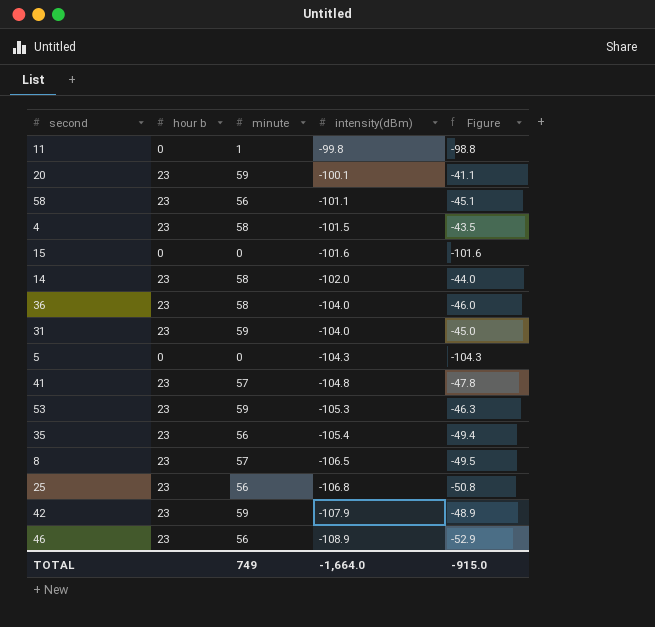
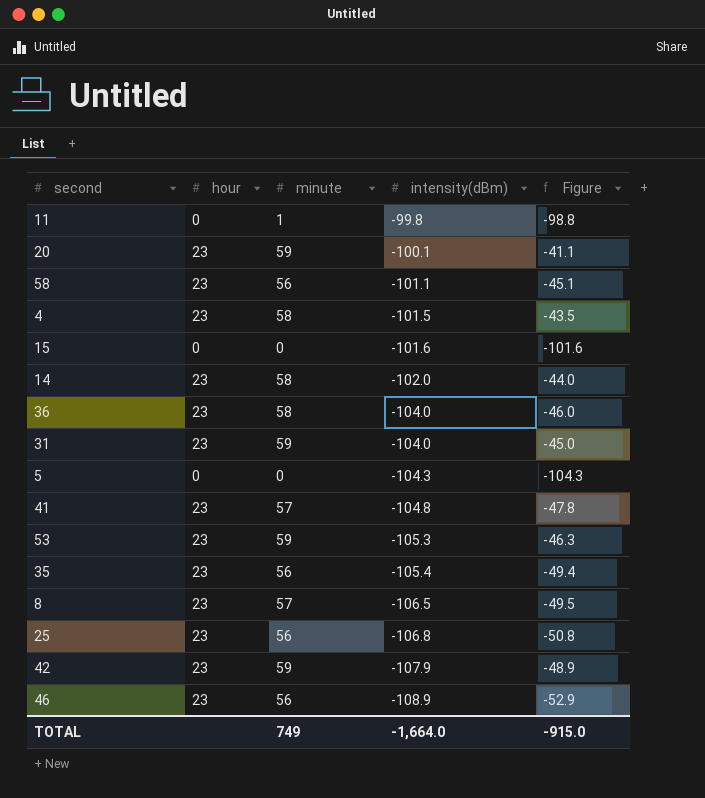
column name: hour b -> hour

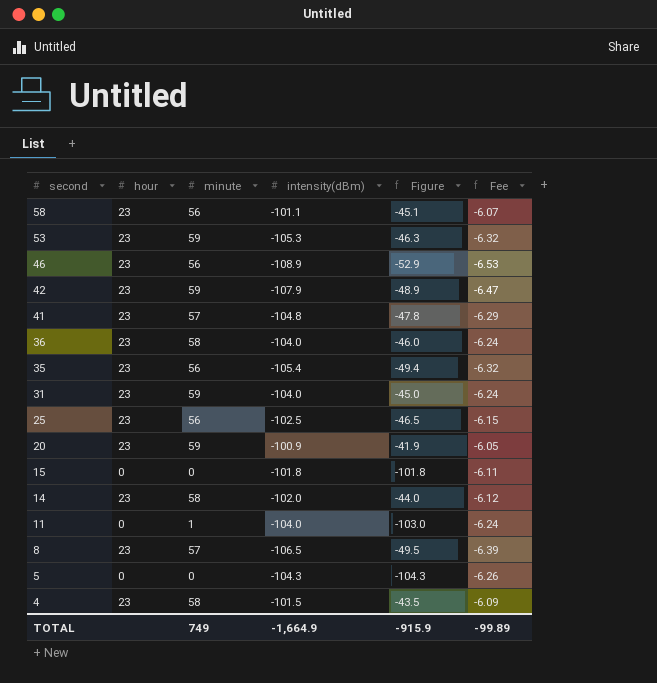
row order: intensity(dBm) descending -> second descending
column Fee | formula: none -> [intensity(dBm)] * 0.06
25 | intensity(dBm): -106.8 -> -102.5
25 | Figure: -50.8 -> -46.5
20 | intensity(dBm): -100.1 -> -100.9
20 | Figure: -41.1 -> -41.9
15 | intensity(dBm): -101.6 -> -101.8
15 | Figure: -101.6 -> -101.8
11 | intensity(dBm): -99.8 -> -104.0
11 | Figure: -98.8 -> -103.0
TOTAL | intensity(dBm): -1,664.0 -> -1,664.9
TOTAL | Figure: -915.0 -> -915.9

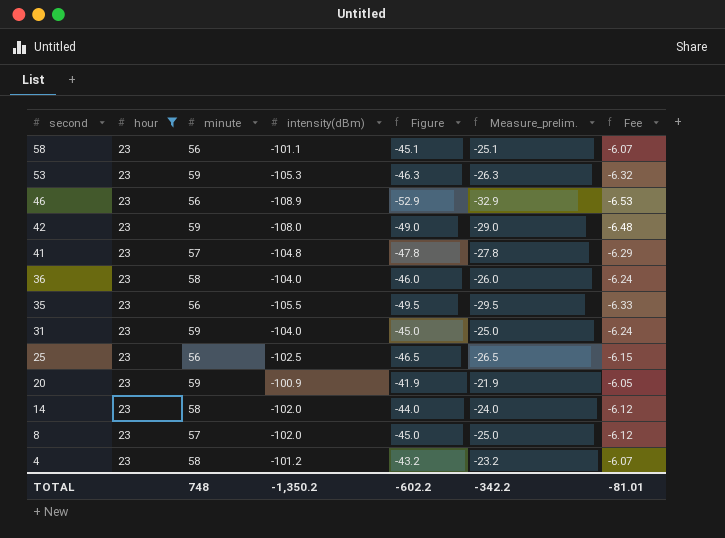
filter: none -> hour = 23
column Measure_prelim. | formula: none -> [Figure] + 20
42 | intensity(dBm): -107.9 -> -108.0
42 | Figure: -48.9 -> -49.0
42 | Fee: -6.47 -> -6.48
35 | intensity(dBm): -105.4 -> -105.5
35 | Figure: -49.4 -> -49.5
35 | Fee: -6.32 -> -6.33
8 | intensity(dBm): -106.5 -> -102.0
8 | Figure: -49.5 -> -45.0
8 | Fee: -6.39 -> -6.12
4 | intensity(dBm): -101.5 -> -101.2
4 | Figure: -43.5 -> -43.2
4 | Fee: -6.09 -> -6.07
TOTAL | minute: 749 -> 748
TOTAL | intensity(dBm): -1,664.9 -> -1,350.2
TOTAL | Figure: -915.9 -> -602.2
TOTAL | Fee: -99.89 -> -81.01

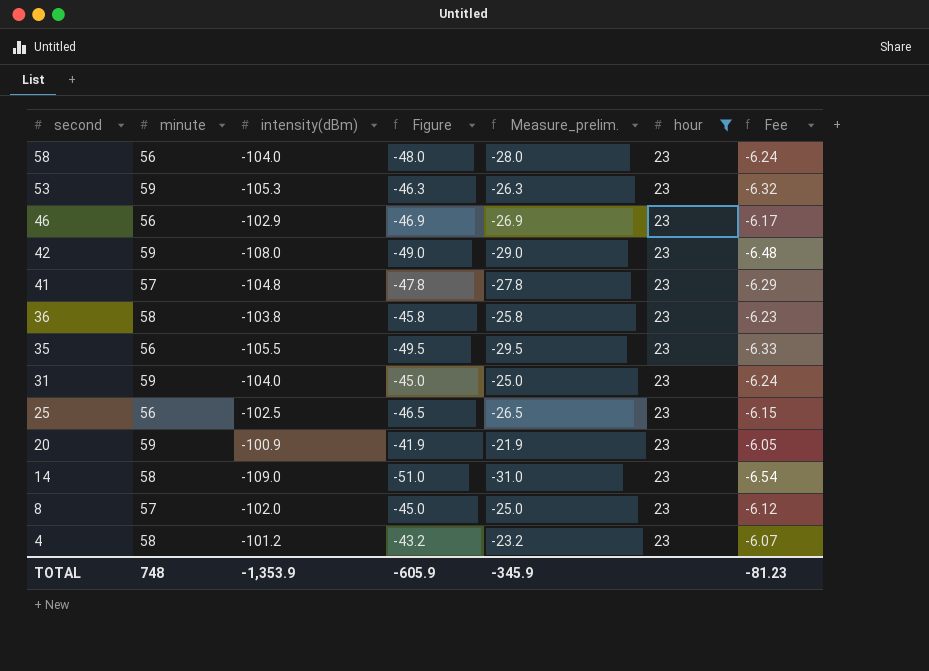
column hour | position: 2 -> 6
58 | intensity(dBm): -101.1 -> -104.0
58 | Figure: -45.1 -> -48.0
58 | Measure_prelim.: -25.1 -> -28.0
58 | Fee: -6.07 -> -6.24
46 | intensity(dBm): -108.9 -> -102.9
46 | Figure: -52.9 -> -46.9
46 | Measure_prelim.: -32.9 -> -26.9
46 | Fee: -6.53 -> -6.17
36 | intensity(dBm): -104.0 -> -103.8
36 | Figure: -46.0 -> -45.8
36 | Measure_prelim.: -26.0 -> -25.8
36 | Fee: -6.24 -> -6.23
14 | intensity(dBm): -102.0 -> -109.0
14 | Figure: -44.0 -> -51.0
14 | Measure_prelim.: -24.0 -> -31.0
14 | Fee: -6.12 -> -6.54
TOTAL | intensity(dBm): -1,350.2 -> -1,353.9
TOTAL | Figure: -602.2 -> -605.9
TOTAL | Measure_prelim.: -342.2 -> -345.9
TOTAL | Fee: -81.01 -> -81.23

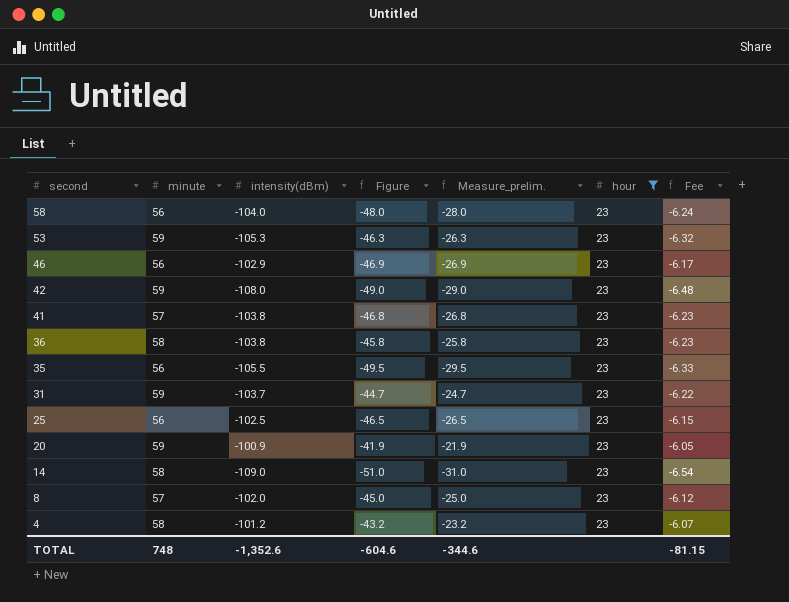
41 | intensity(dBm): -104.8 -> -103.8
41 | Figure: -47.8 -> -46.8
41 | Measure_prelim.: -27.8 -> -26.8
41 | Fee: -6.29 -> -6.23
31 | intensity(dBm): -104.0 -> -103.7
31 | Figure: -45.0 -> -44.7
31 | Measure_prelim.: -25.0 -> -24.7
31 | Fee: -6.24 -> -6.22
TOTAL | intensity(dBm): -1,353.9 -> -1,352.6
TOTAL | Figure: -605.9 -> -604.6
TOTAL | Measure_prelim.: -345.9 -> -344.6
TOTAL | Fee: -81.23 -> -81.15

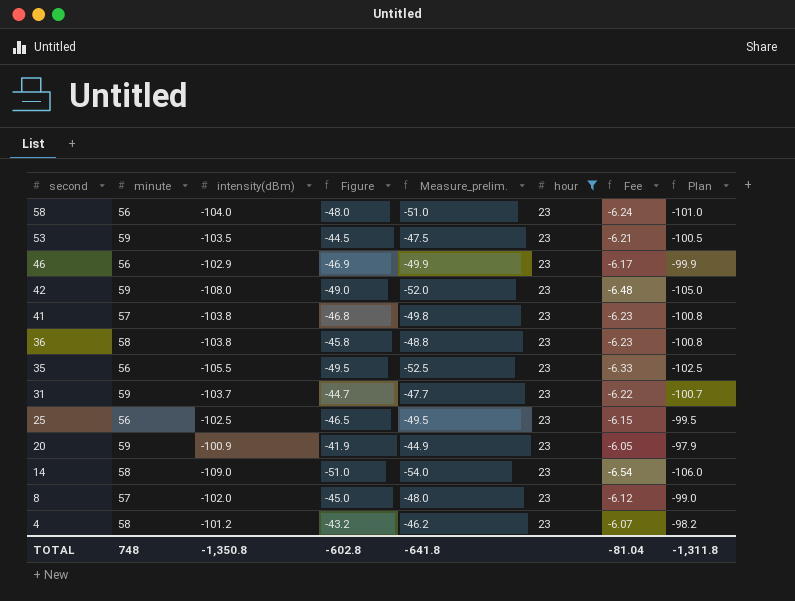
column Measure_prelim. | formula: [Figure] + 20 -> [Figure] - 3
column Plan | formula: none -> [intensity(dBm)] + 3
53 | intensity(dBm): -105.3 -> -103.5
53 | Figure: -46.3 -> -44.5
53 | Fee: -6.32 -> -6.21
TOTAL | intensity(dBm): -1,352.6 -> -1,350.8
TOTAL | Figure: -604.6 -> -602.8
TOTAL | Measure_prelim.: -344.6 -> -641.8
TOTAL | Fee: -81.15 -> -81.04

